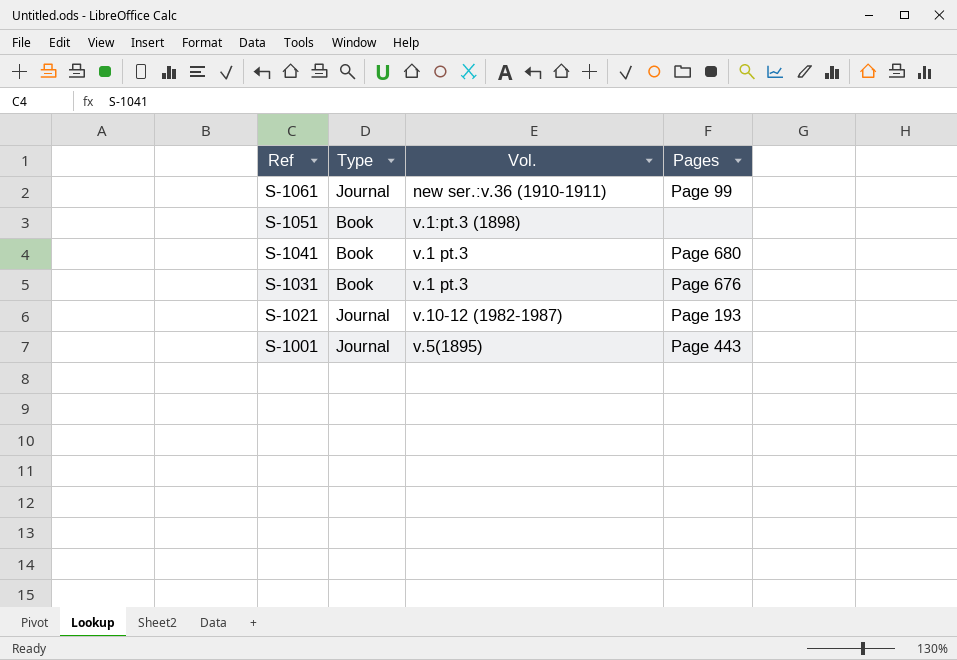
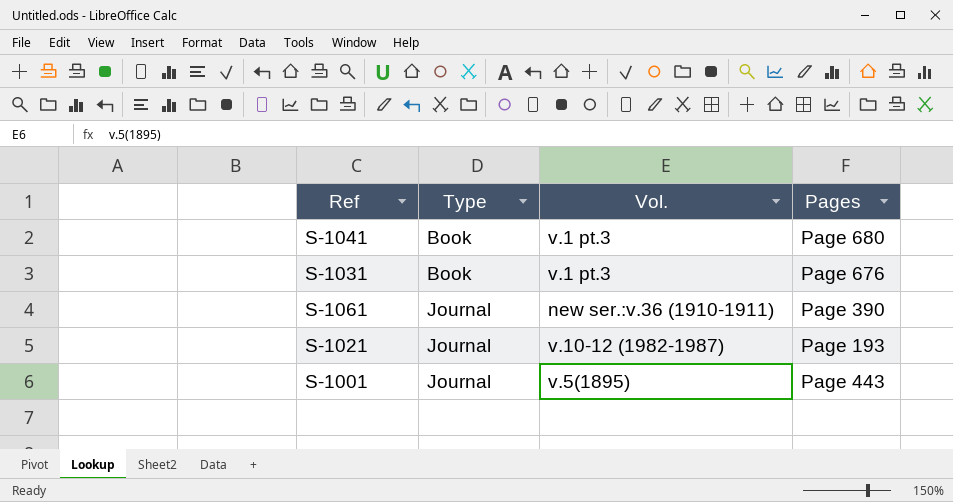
row order: Ref descending -> Type ascending
row S-1051: Book | v.1:pt.3 (1898) | none -> none
S-1061 | Pages: Page 99 -> Page 390

